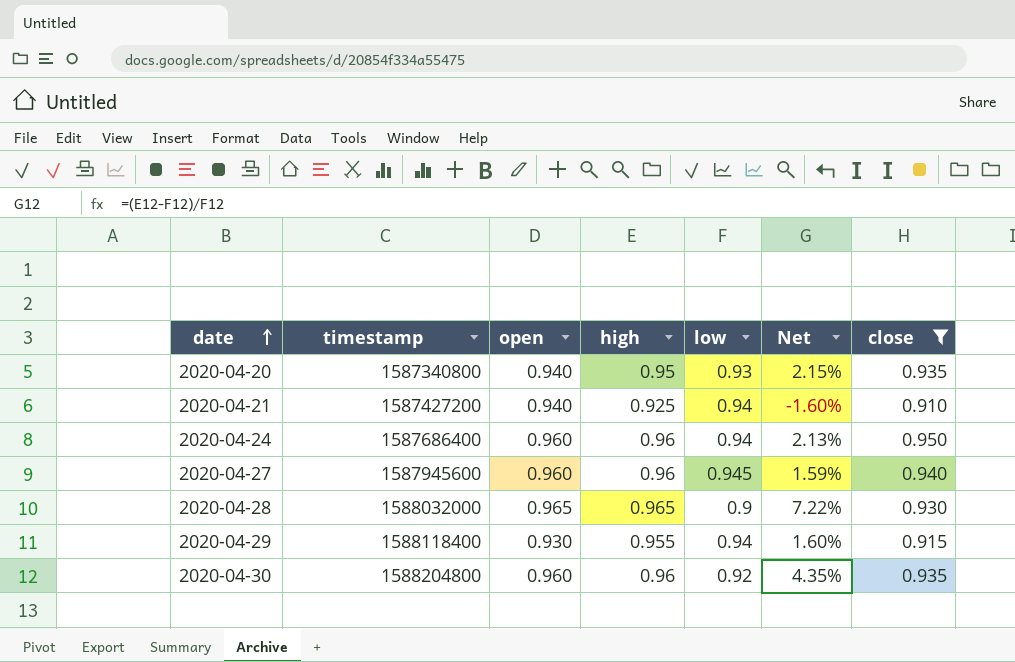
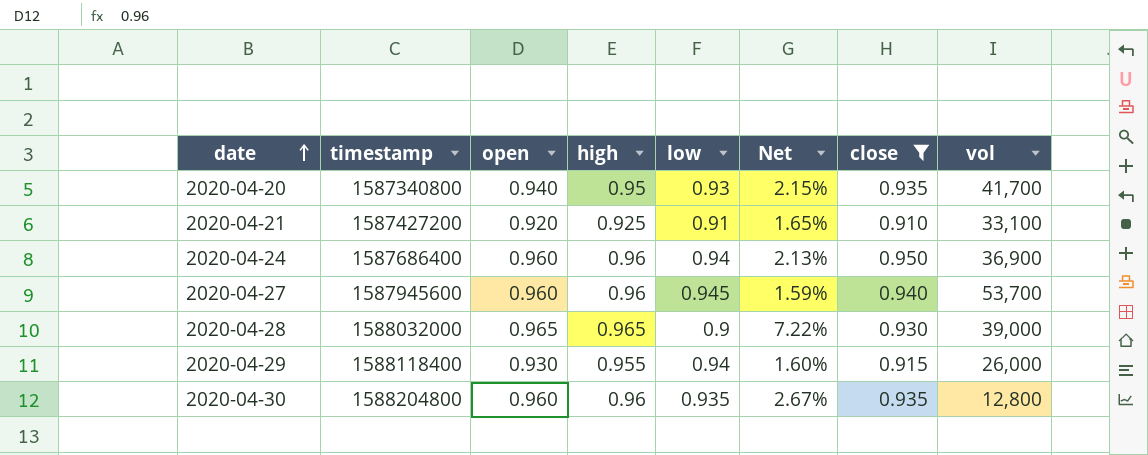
column vol | position: none -> 8
2020-04-21 | open: 0.940 -> 0.920
2020-04-21 | low: 0.94 -> 0.91
2020-04-21 | Net: -1.60% -> 1.65%
2020-04-30 | low: 0.92 -> 0.935
2020-04-30 | Net: 4.35% -> 2.67%

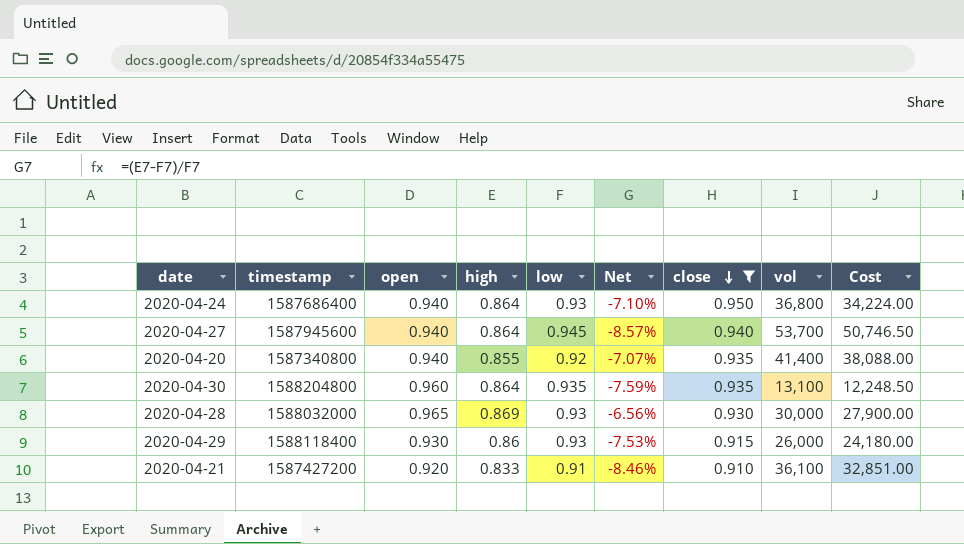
row order: date ascending -> close descending
column Cost | formula: none -> [low] * [vol]
2020-04-24 | open: 0.960 -> 0.940
2020-04-24 | high: 0.96 -> 0.864
2020-04-24 | low: 0.94 -> 0.93
2020-04-24 | Net: 2.13% -> -7.10%
2020-04-24 | vol: 36,900 -> 36,800
2020-04-27 | open: 0.960 -> 0.940
2020-04-27 | high: 0.96 -> 0.864
2020-04-27 | Net: 1.59% -> -8.57%
2020-04-20 | high: 0.95 -> 0.855
2020-04-20 | low: 0.93 -> 0.92
2020-04-20 | Net: 2.15% -> -7.07%
2020-04-20 | vol: 41,700 -> 41,400
2020-04-30 | high: 0.96 -> 0.864
2020-04-30 | Net: 2.67% -> -7.59%
2020-04-30 | vol: 12,800 -> 13,100
2020-04-28 | high: 0.965 -> 0.869
2020-04-28 | low: 0.9 -> 0.93
2020-04-28 | Net: 7.22% -> -6.56%
2020-04-28 | vol: 39,000 -> 30,000
2020-04-29 | high: 0.955 -> 0.86
2020-04-29 | low: 0.94 -> 0.93
2020-04-29 | Net: 1.60% -> -7.53%
2020-04-21 | high: 0.925 -> 0.833
2020-04-21 | Net: 1.65% -> -8.46%
2020-04-21 | vol: 33,100 -> 36,100

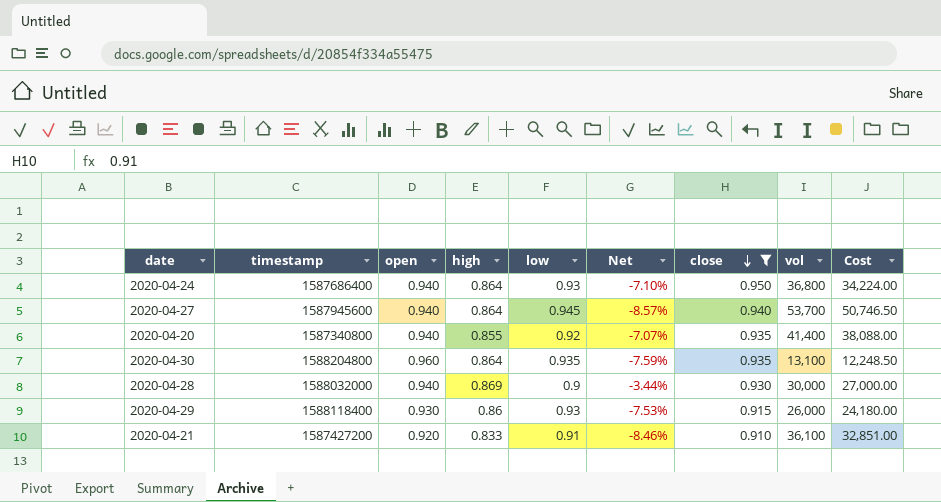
2020-04-28 | open: 0.965 -> 0.940
2020-04-28 | low: 0.93 -> 0.9
2020-04-28 | Net: -6.56% -> -3.44%
2020-04-28 | Cost: 27,900.00 -> 27,000.00

